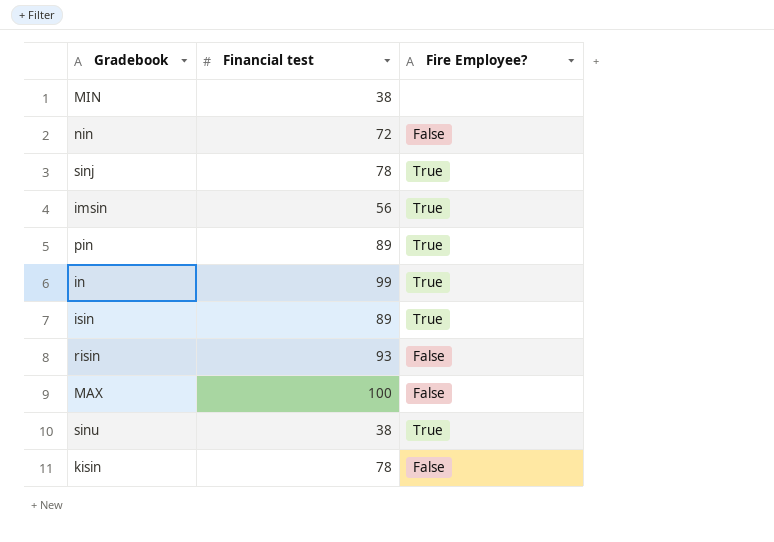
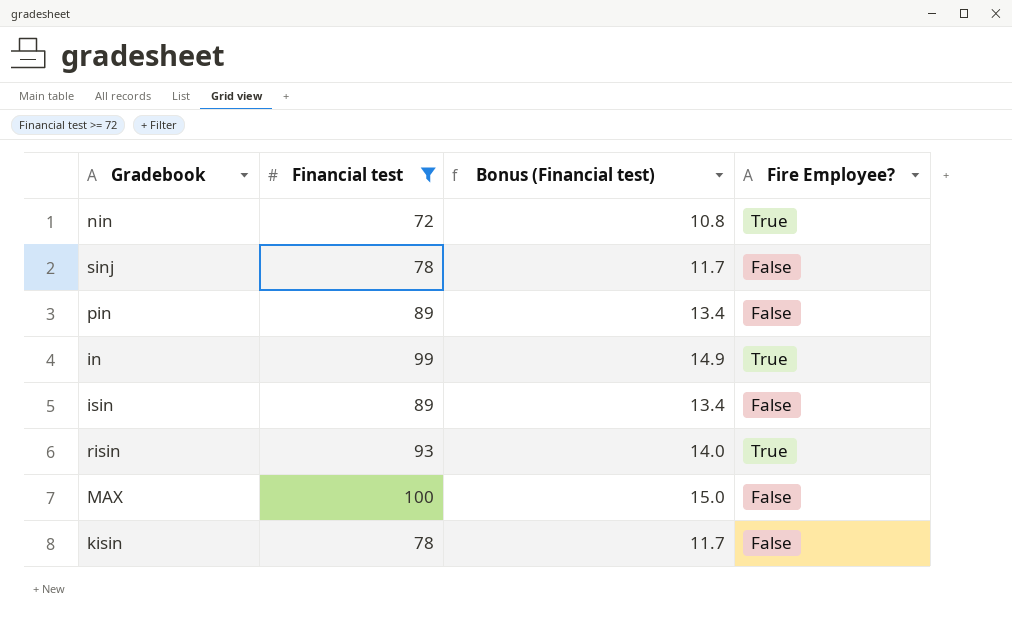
filter: none -> Financial test >= 72
column Bonus (Financial test) | formula: none -> [Financial test] * 0.15
nin | Fire Employee?: False -> True
sinj | Fire Employee?: True -> False
pin | Fire Employee?: True -> False
isin | Fire Employee?: True -> False
risin | Fire Employee?: False -> True

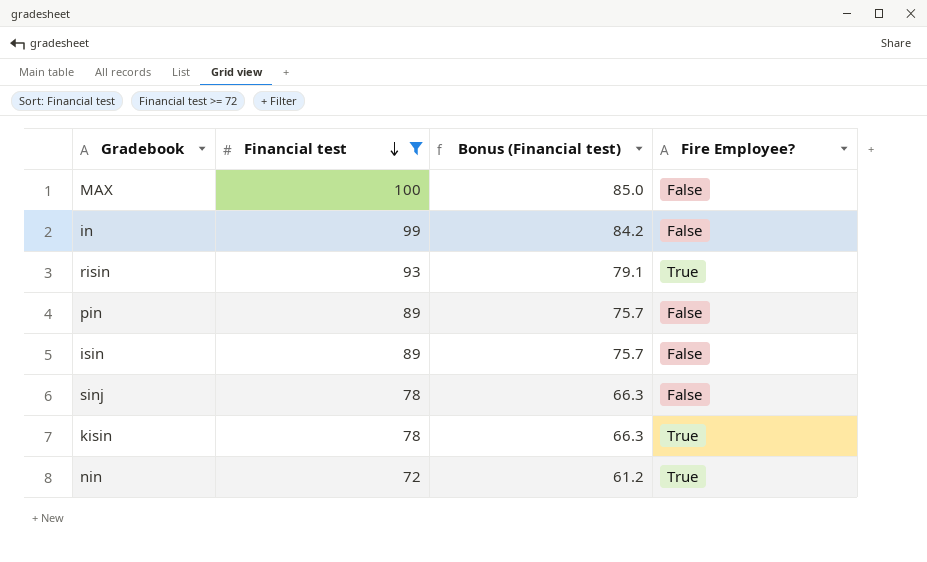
row order: none -> Financial test descending
column Bonus (Financial test) | formula: [Financial test] * 0.15 -> [Financial test] * 0.85
in | Fire Employee?: True -> False
kisin | Fire Employee?: False -> True

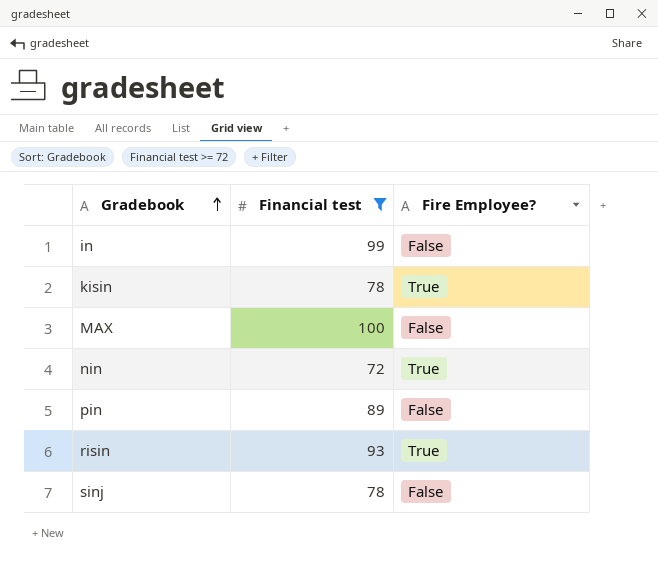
row order: Financial test descending -> Gradebook ascending
column Bonus (Financial test) | formula: [Financial test] * 0.85 -> none
row isin: 89 | 75.7 | False -> none

